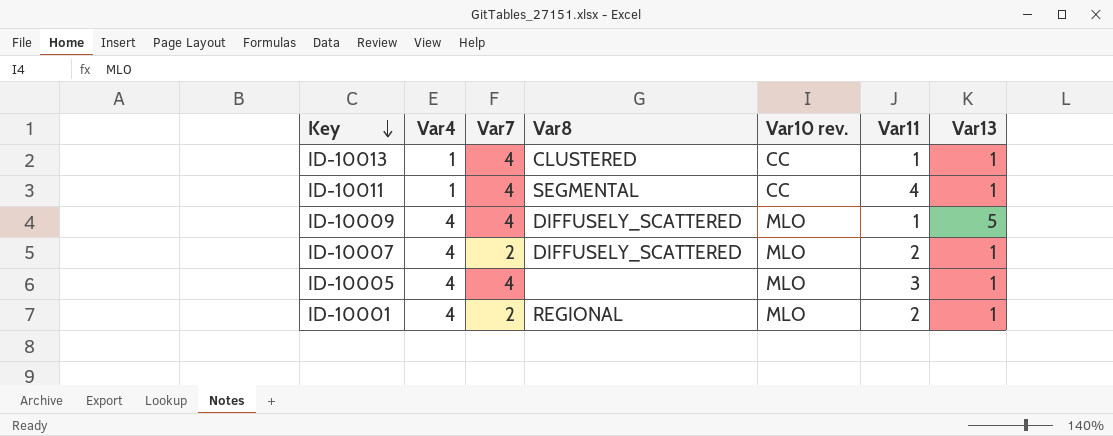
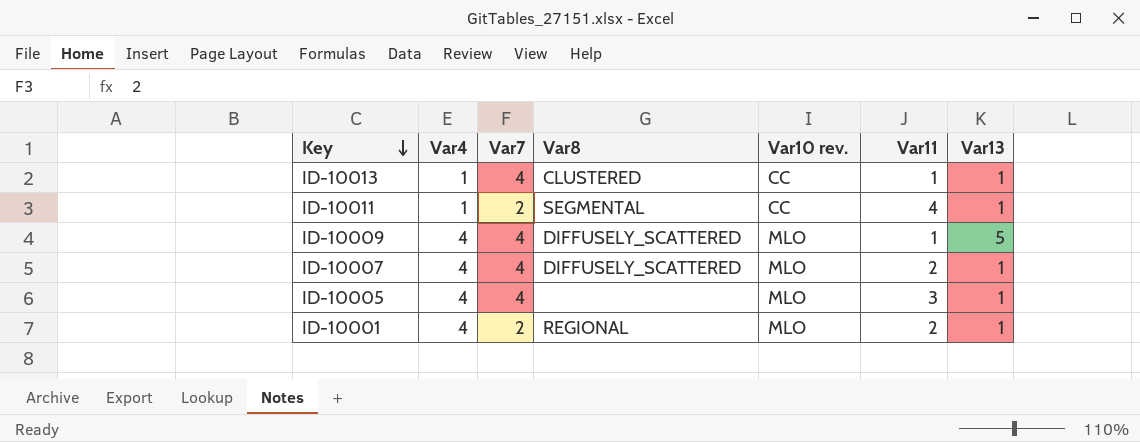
ID-10011 | Var7: 4 -> 2
ID-10007 | Var7: 2 -> 4

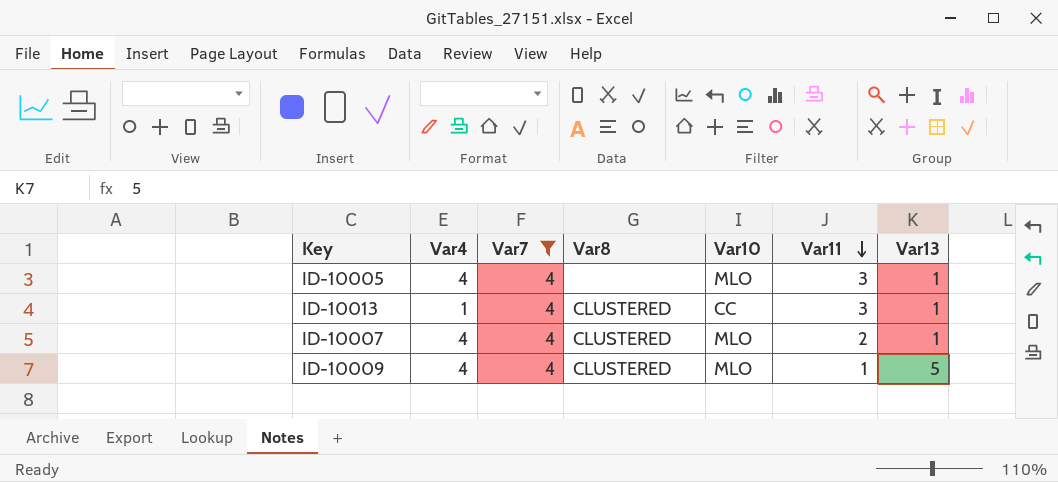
filter: none -> Var7 = 4
row order: Key descending -> Var11 descending
column name: Var10 rev. -> Var10
ID-10013 | Var11: 1 -> 3
ID-10007 | Var8: DIFFUSELY_SCATTERED -> CLUSTERED
ID-10009 | Var8: DIFFUSELY_SCATTERED -> CLUSTERED

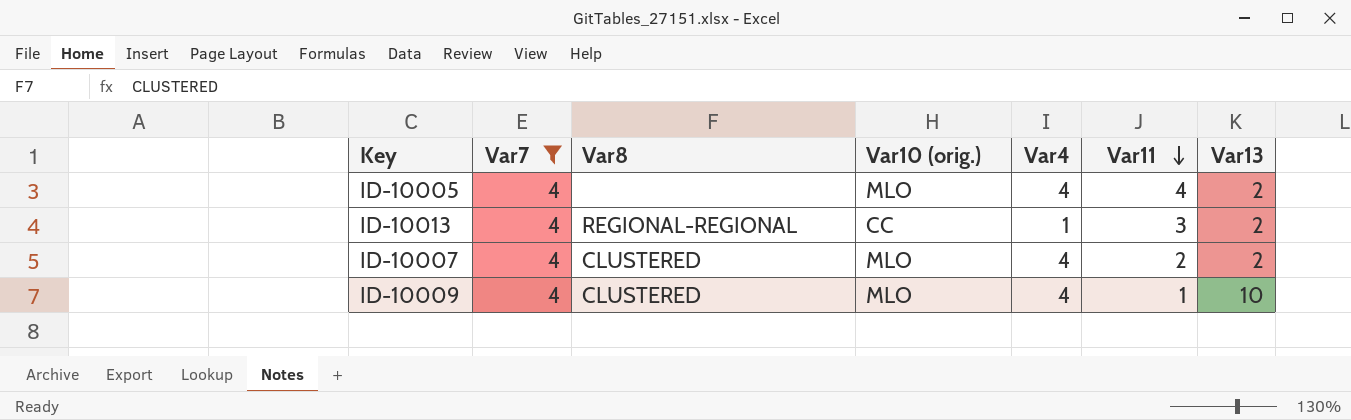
column name: Var10 -> Var10 (orig.)
column Var4 | position: 2 -> 5
ID-10005 | Var11: 3 -> 4
ID-10005 | Var13: 1 -> 2
ID-10013 | Var8: CLUSTERED -> REGIONAL-REGIONAL
ID-10013 | Var13: 1 -> 2
ID-10007 | Var13: 1 -> 2
ID-10009 | Var13: 5 -> 10

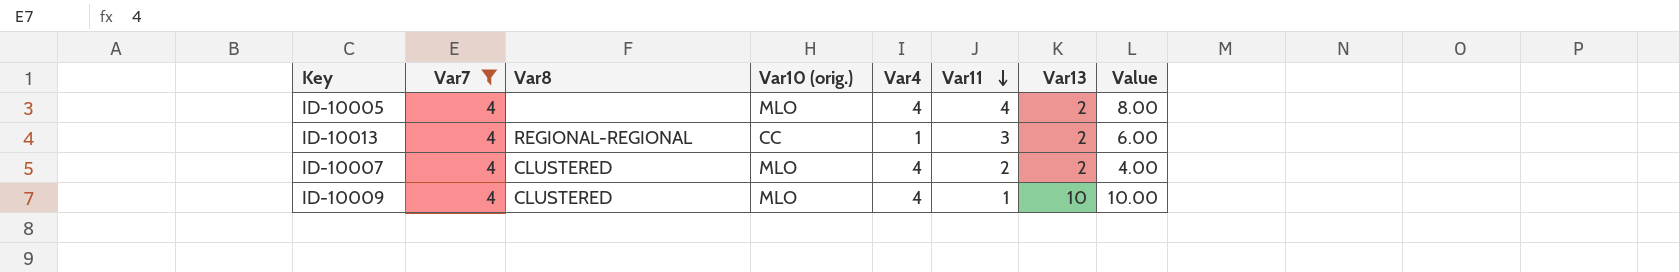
column Value | formula: none -> [Var11] * [Var13]

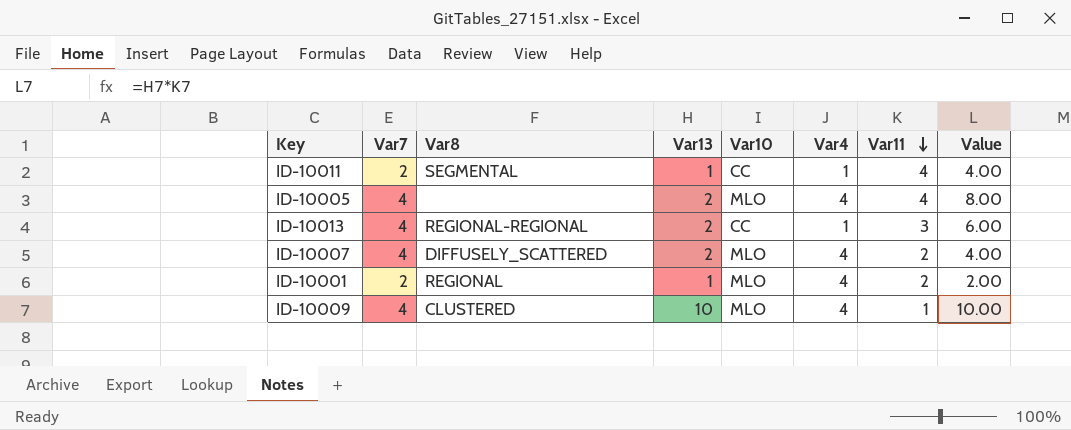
filter: Var7 = 4 -> none
column Var13 | position: 7 -> 4
column name: Var10 (orig.) -> Var10
ID-10007 | Var8: CLUSTERED -> DIFFUSELY_SCATTERED

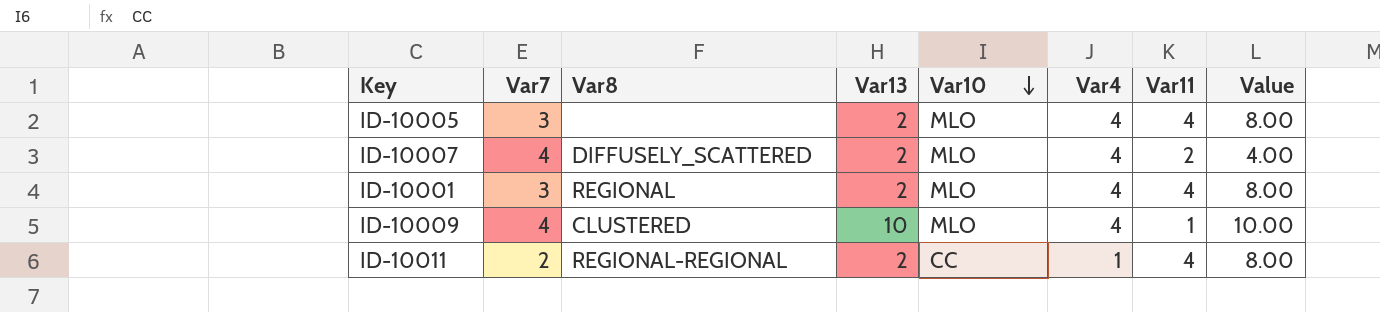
row order: Var11 descending -> Var10 descending
row ID-10013: 4 | REGIONAL-REGIONAL | 2 | CC | 1 | 3 | 6.00 -> none
ID-10005 | Var7: 4 -> 3
ID-10001 | Var7: 2 -> 3
ID-10001 | Var13: 1 -> 2
ID-10001 | Var11: 2 -> 4
ID-10001 | Value: 2.00 -> 8.00
ID-10011 | Var8: SEGMENTAL -> REGIONAL-REGIONAL
ID-10011 | Var13: 1 -> 2
ID-10011 | Value: 4.00 -> 8.00

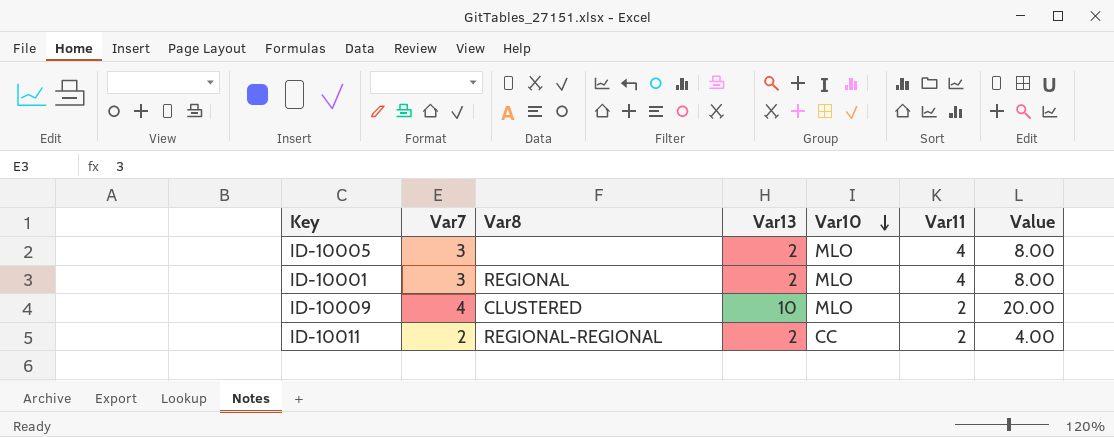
column Var4 | position: 6 -> none
row ID-10007: 4 | DIFFUSELY_SCATTERED | 2 | MLO | 4 | 2 | 4.00 -> none
ID-10009 | Var11: 1 -> 2
ID-10009 | Value: 10.00 -> 20.00
ID-10011 | Var11: 4 -> 2
ID-10011 | Value: 8.00 -> 4.00

